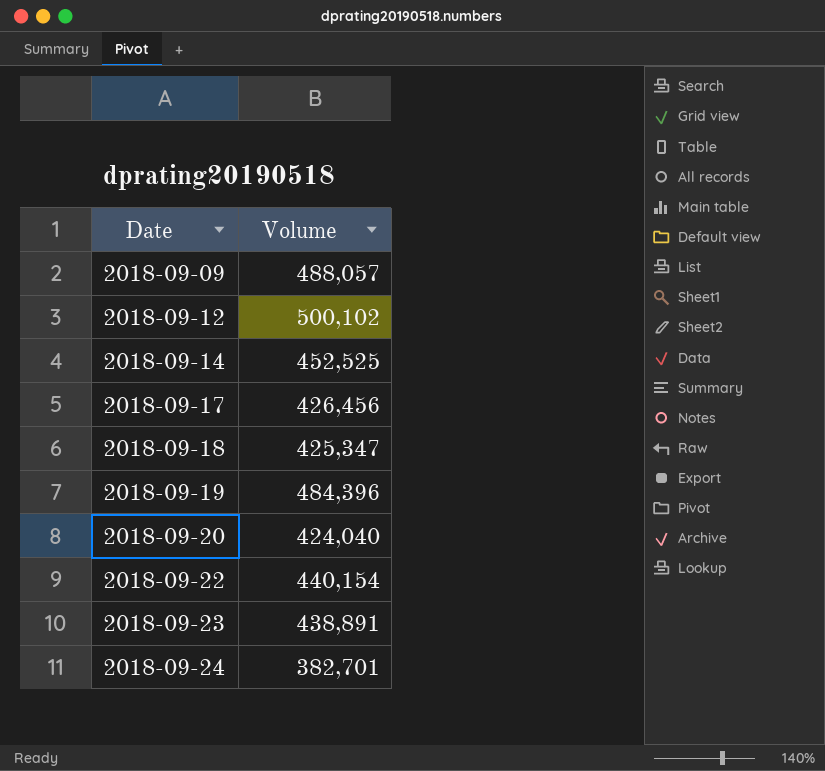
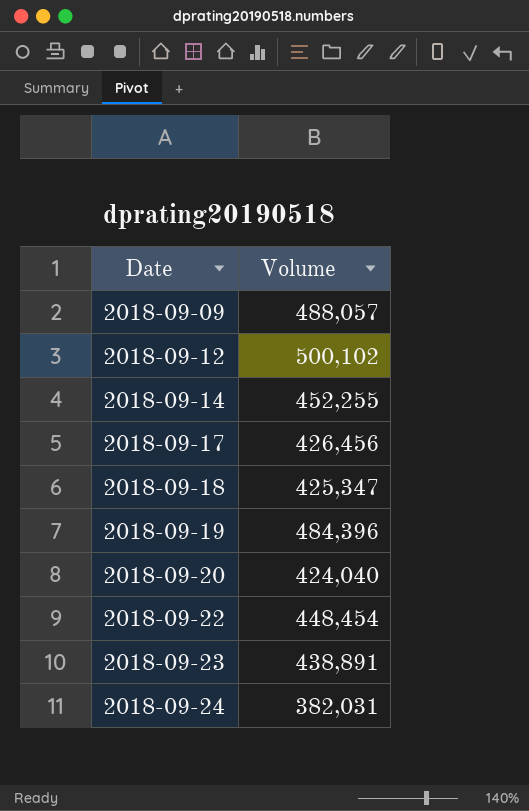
2018-09-14 | Volume: 452,525 -> 452,255
2018-09-22 | Volume: 440,154 -> 448,454
2018-09-24 | Volume: 382,701 -> 382,031

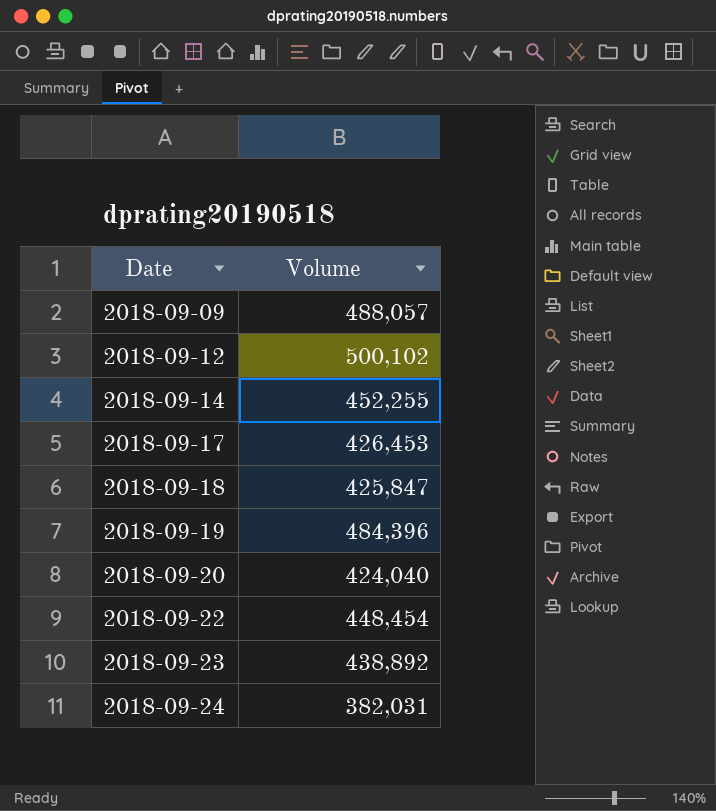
2018-09-17 | Volume: 426,456 -> 426,453
2018-09-18 | Volume: 425,347 -> 425,847
2018-09-23 | Volume: 438,891 -> 438,892

